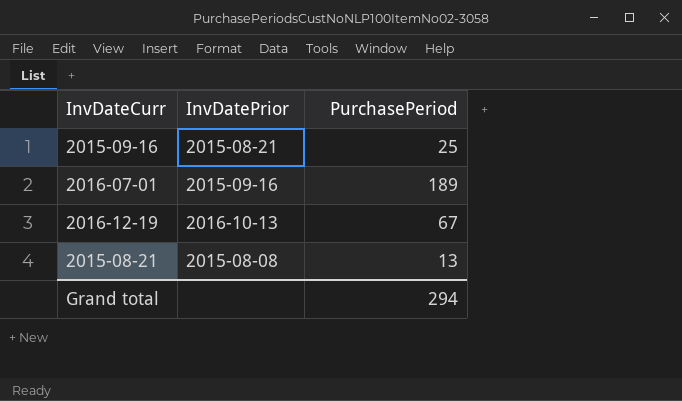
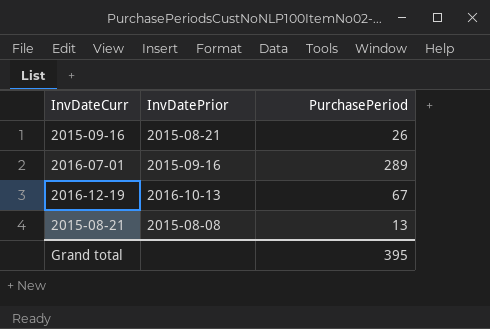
2015-09-16 | PurchasePeriod: 25 -> 26
2016-07-01 | PurchasePeriod: 189 -> 289
Grand total | PurchasePeriod: 294 -> 395

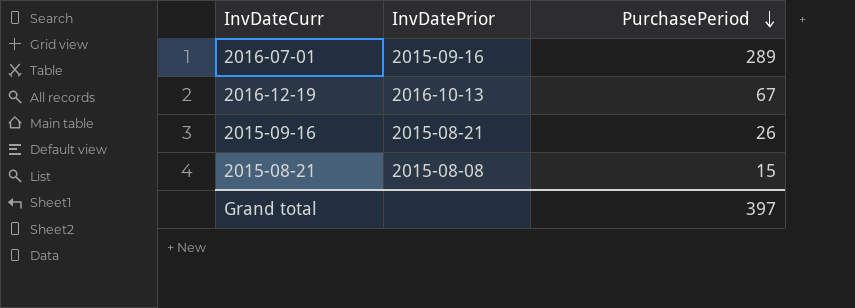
row order: none -> PurchasePeriod descending
2015-08-21 | PurchasePeriod: 13 -> 15
Grand total | PurchasePeriod: 395 -> 397

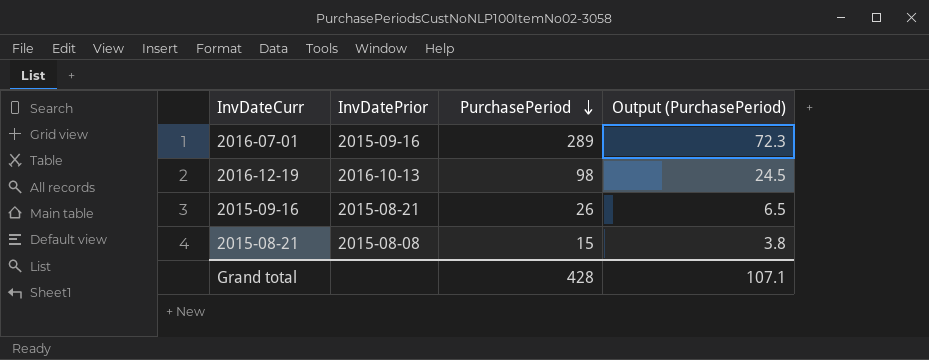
column Output (PurchasePeriod) | formula: none -> [PurchasePeriod] * 0.25
2016-12-19 | PurchasePeriod: 67 -> 98
Grand total | PurchasePeriod: 397 -> 428

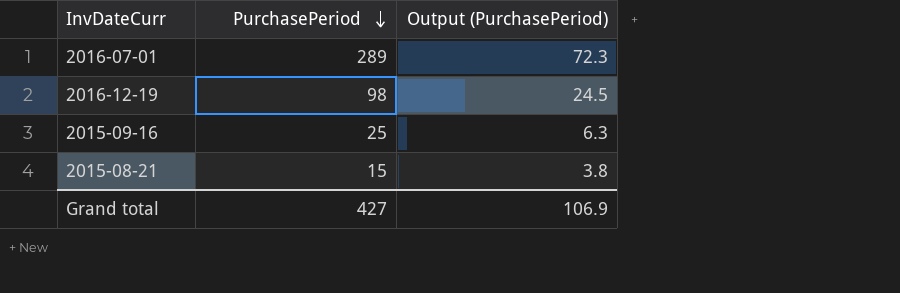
column InvDatePrior | position: 2 -> none
2015-09-16 | PurchasePeriod: 26 -> 25
2015-09-16 | Output (PurchasePeriod): 6.5 -> 6.3
Grand total | PurchasePeriod: 428 -> 427
Grand total | Output (PurchasePeriod): 107.1 -> 106.9

